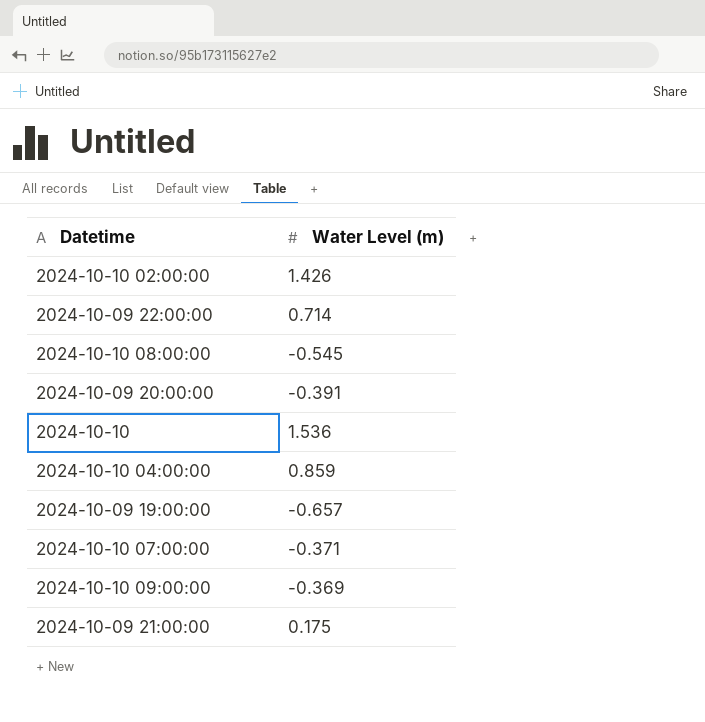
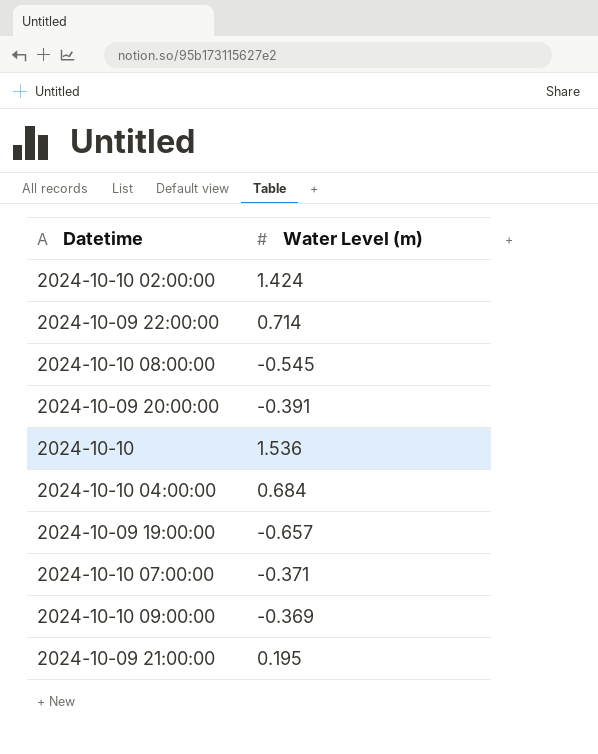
2024-10-10 02:00:00 | Water Level (m): 1.426 -> 1.424
2024-10-10 04:00:00 | Water Level (m): 0.859 -> 0.684
2024-10-09 21:00:00 | Water Level (m): 0.175 -> 0.195

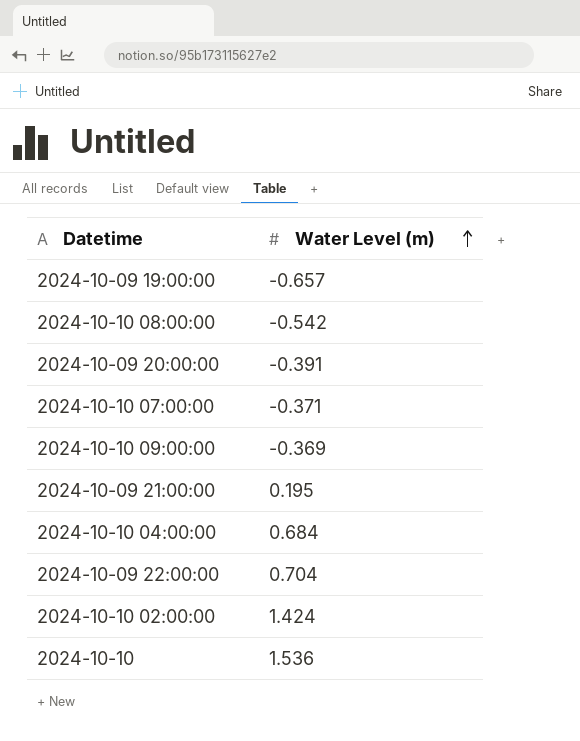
row order: none -> Water Level (m) ascending
2024-10-10 08:00:00 | Water Level (m): -0.545 -> -0.542
2024-10-09 22:00:00 | Water Level (m): 0.714 -> 0.704

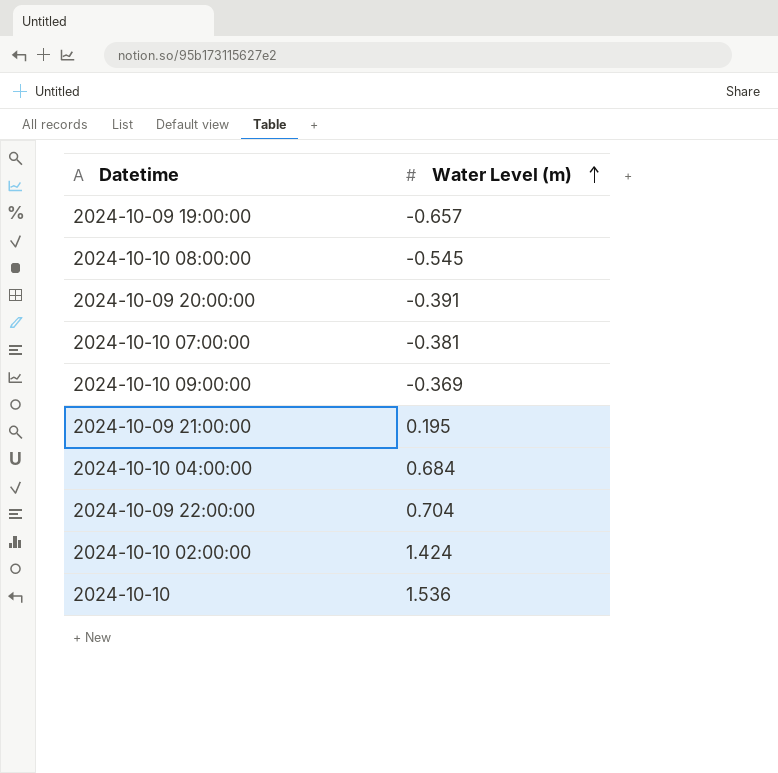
2024-10-10 08:00:00 | Water Level (m): -0.542 -> -0.545
2024-10-10 07:00:00 | Water Level (m): -0.371 -> -0.381

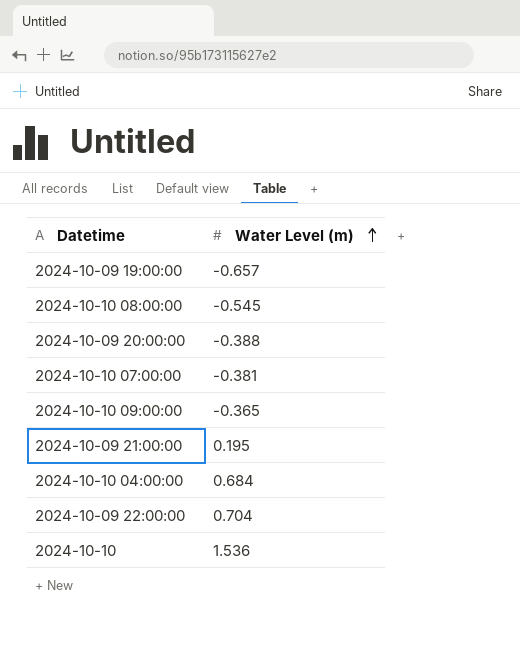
row 2024-10-10 02:00:00: 1.424 -> none
2024-10-09 20:00:00 | Water Level (m): -0.391 -> -0.388
2024-10-10 09:00:00 | Water Level (m): -0.369 -> -0.365

